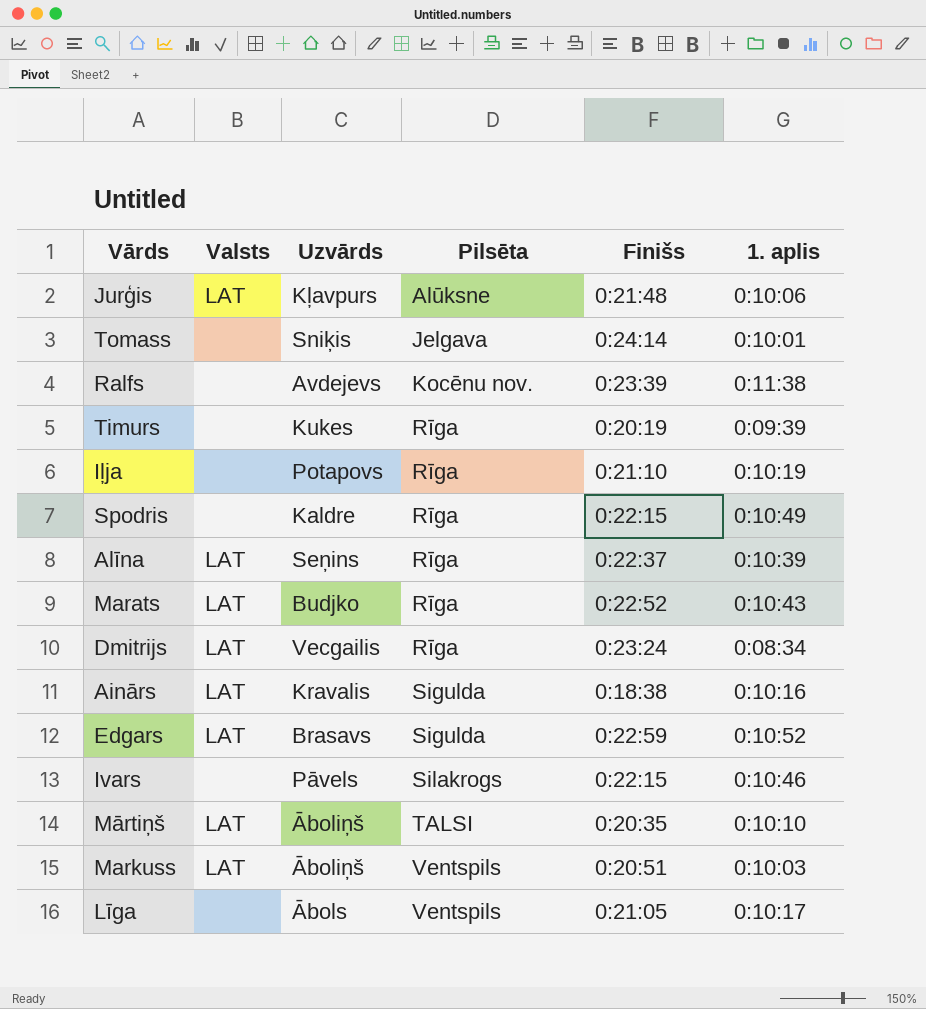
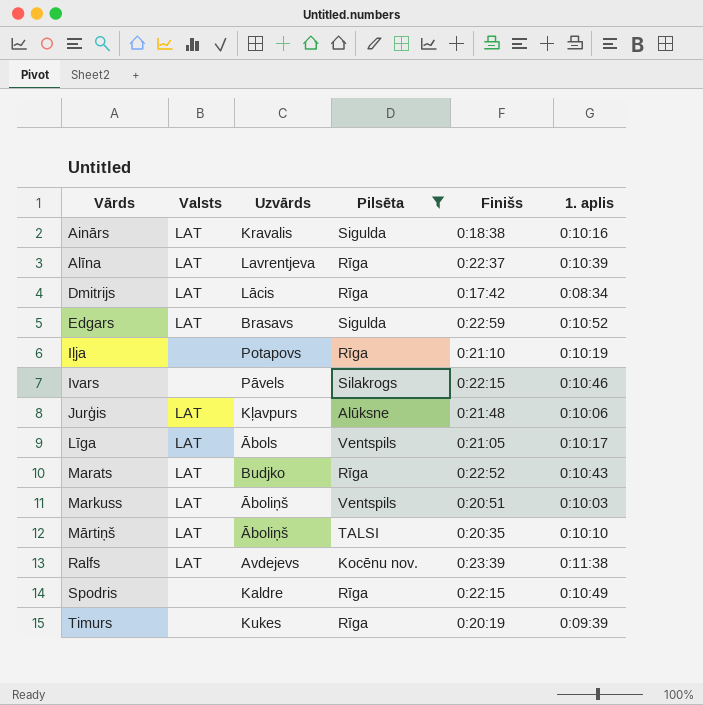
filter: none -> Pilsēta != Jelgava
row order: Pilsēta ascending -> Vārds ascending
Alīna | Uzvārds: Seņins -> Lavrentjeva
Dmitrijs | Uzvārds: Vecgailis -> Lācis
Dmitrijs | Finišs: 0:23:24 -> 0:17:42
Līga | Valsts: none -> LAT
Ralfs | Valsts: none -> LAT

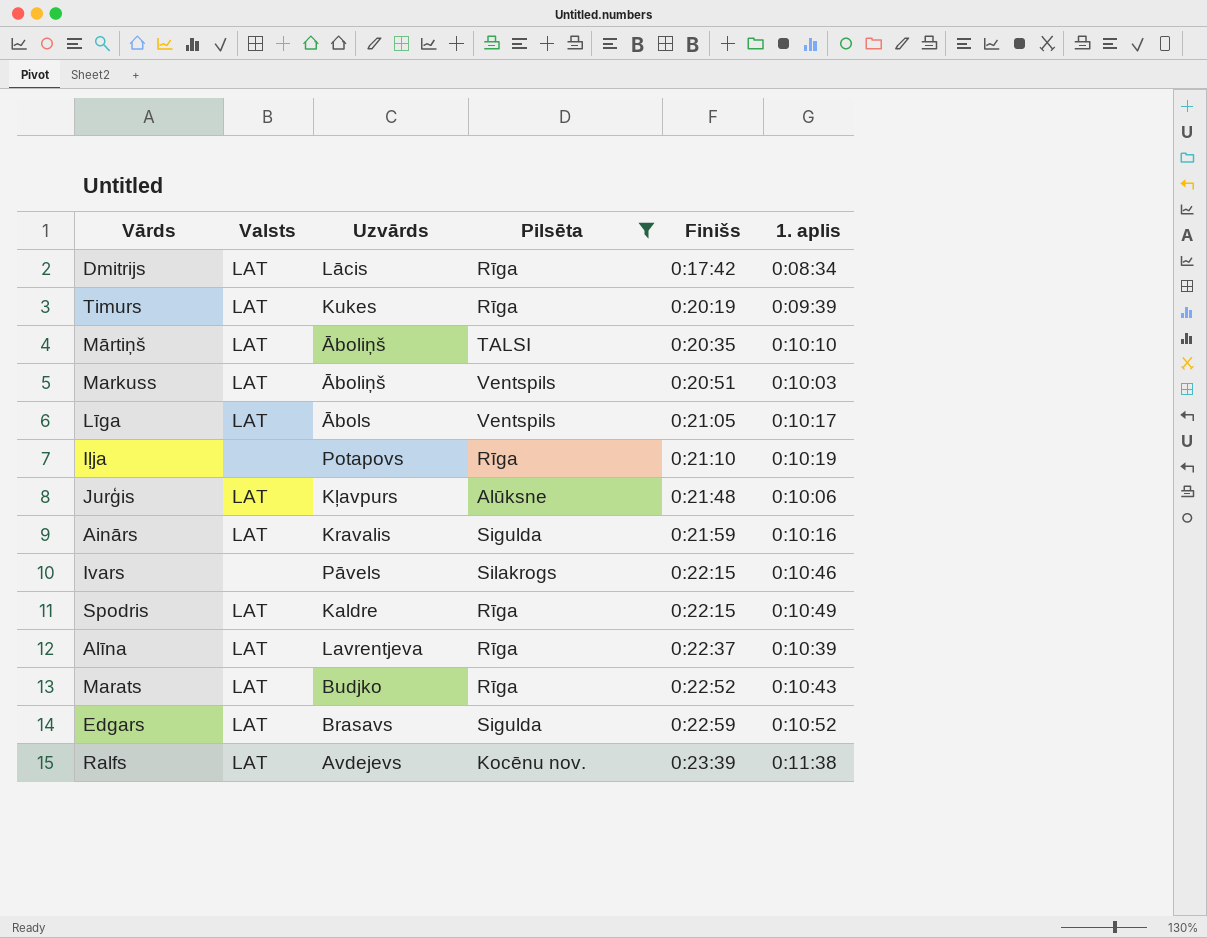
row order: Vārds ascending -> Finišs ascending
Timurs | Valsts: none -> LAT
Ainārs | Finišs: 0:18:38 -> 0:21:59
Spodris | Valsts: none -> LAT

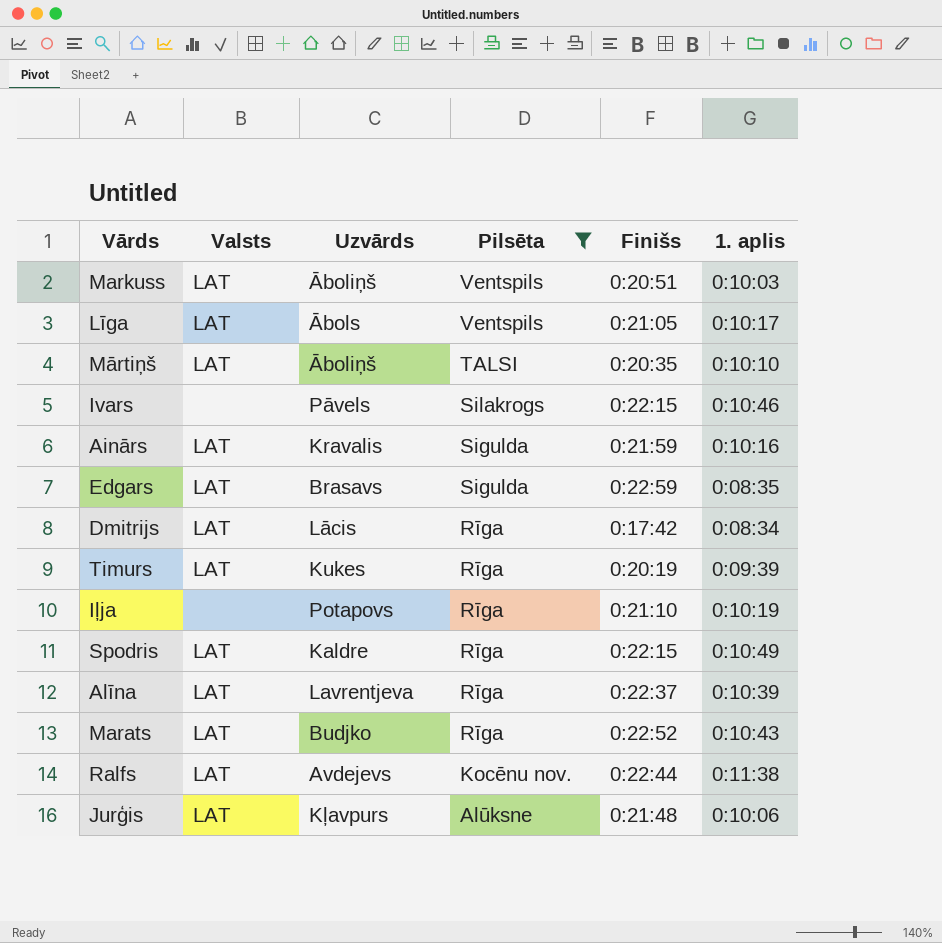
row order: Finišs ascending -> Pilsēta descending
Edgars | 1. aplis: 0:10:52 -> 0:08:35
Ralfs | Finišs: 0:23:39 -> 0:22:44

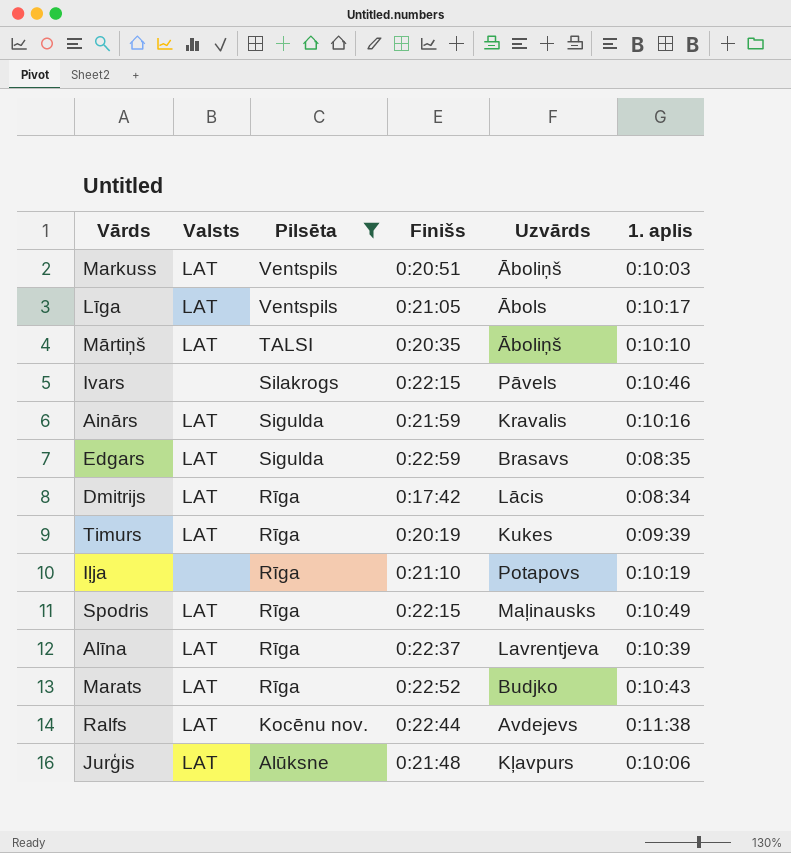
column Uzvārds | position: 3 -> 5
Spodris | Uzvārds: Kaldre -> Maļinausks

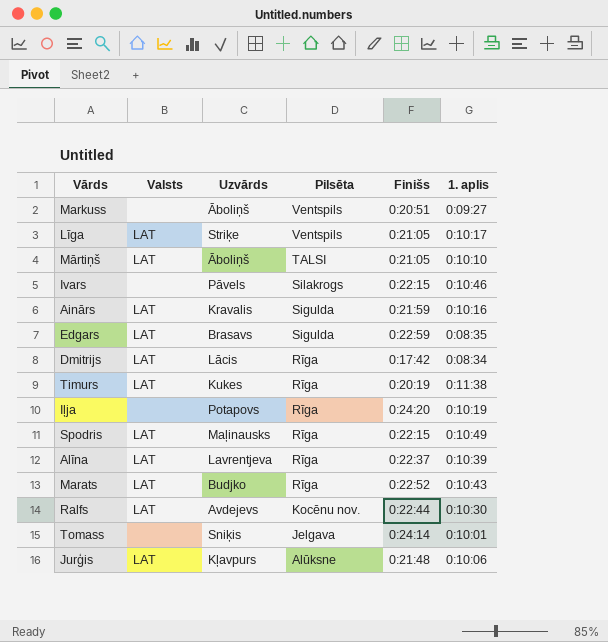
filter: Pilsēta != Jelgava -> none
column Uzvārds | position: 5 -> 3
Markuss | Valsts: LAT -> none
Markuss | 1. aplis: 0:10:03 -> 0:09:27
Līga | Uzvārds: Ābols -> Striķe
Mārtiņš | Finišs: 0:20:35 -> 0:21:05
Timurs | 1. aplis: 0:09:39 -> 0:11:38
Iļja | Finišs: 0:21:10 -> 0:24:20
Ralfs | 1. aplis: 0:11:38 -> 0:10:30

